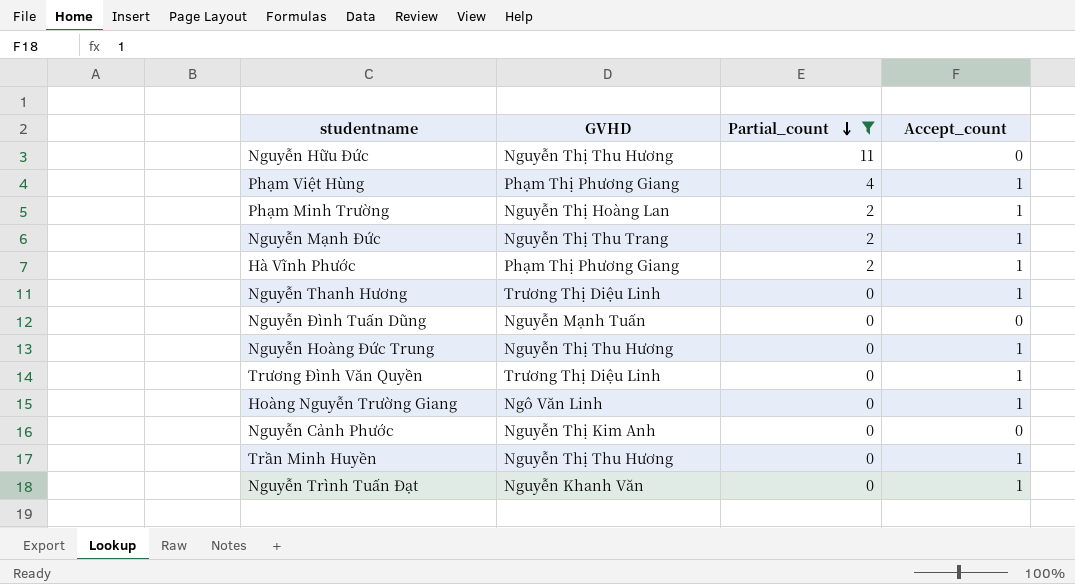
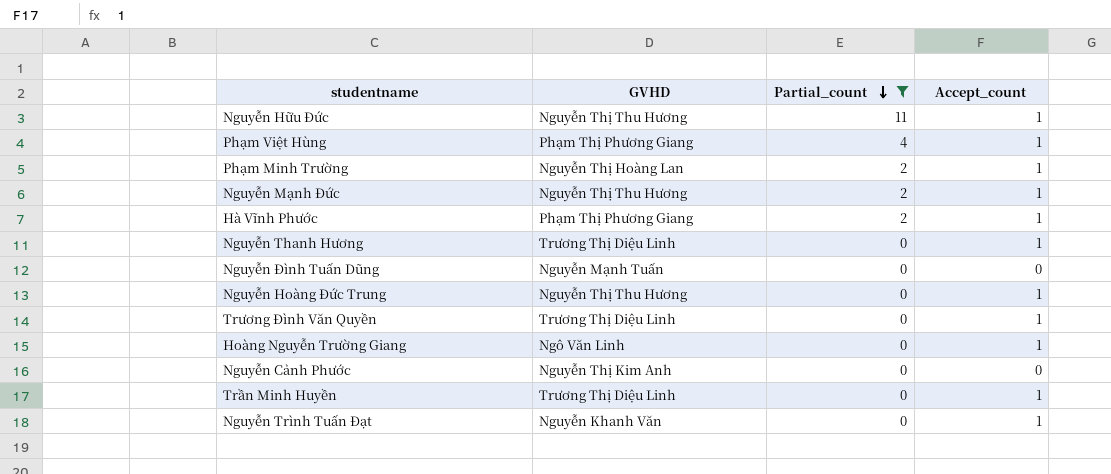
Nguyễn Hữu Đức | Accept_count: 0 -> 1
Nguyễn Mạnh Đức | GVHD: Nguyễn Thị Thu Trang -> Nguyễn Thị Thu Hương
Trần Minh Huyền | GVHD: Nguyễn Thị Thu Hương -> Trương Thị Diệu Linh

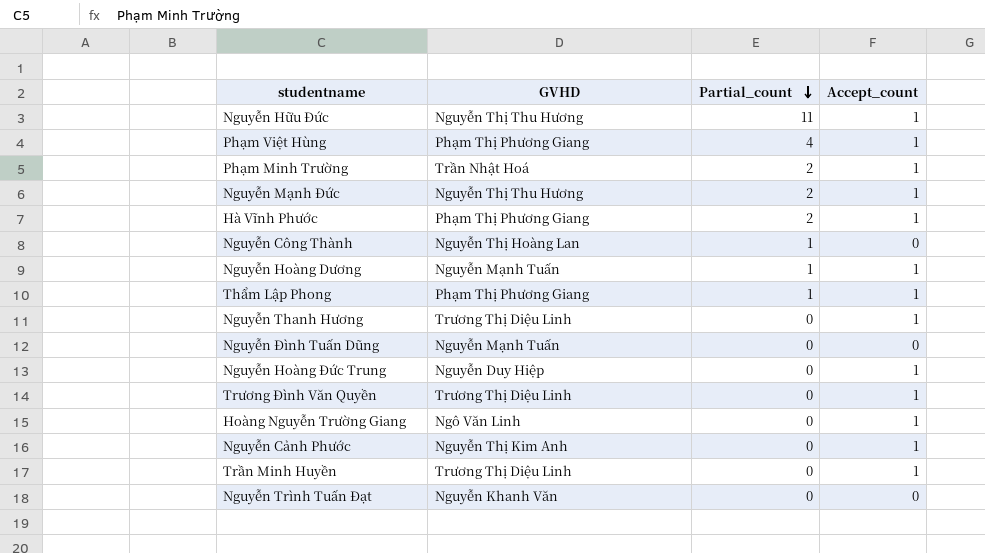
filter: Partial_count != 1 -> none
Phạm Minh Trường | GVHD: Nguyễn Thị Hoàng Lan -> Trần Nhật Hoá
Nguyễn Hoàng Đức Trung | GVHD: Nguyễn Thị Thu Hương -> Nguyễn Duy Hiệp
Nguyễn Cảnh Phước | Accept_count: 0 -> 1
Nguyễn Trình Tuấn Đạt | Accept_count: 1 -> 0

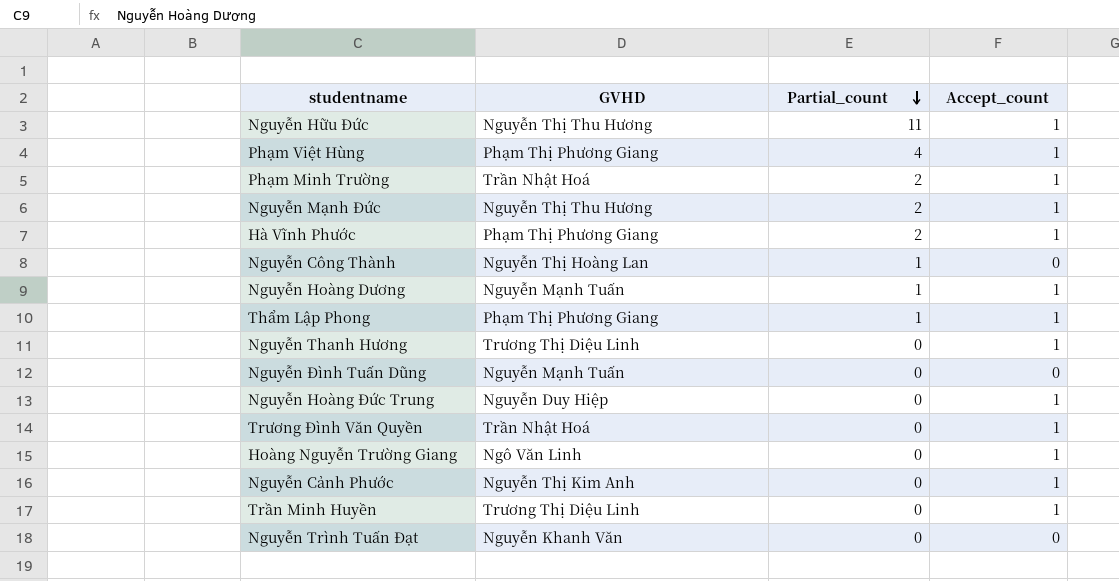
Trương Đình Văn Quyền | GVHD: Trương Thị Diệu Linh -> Trần Nhật Hoá

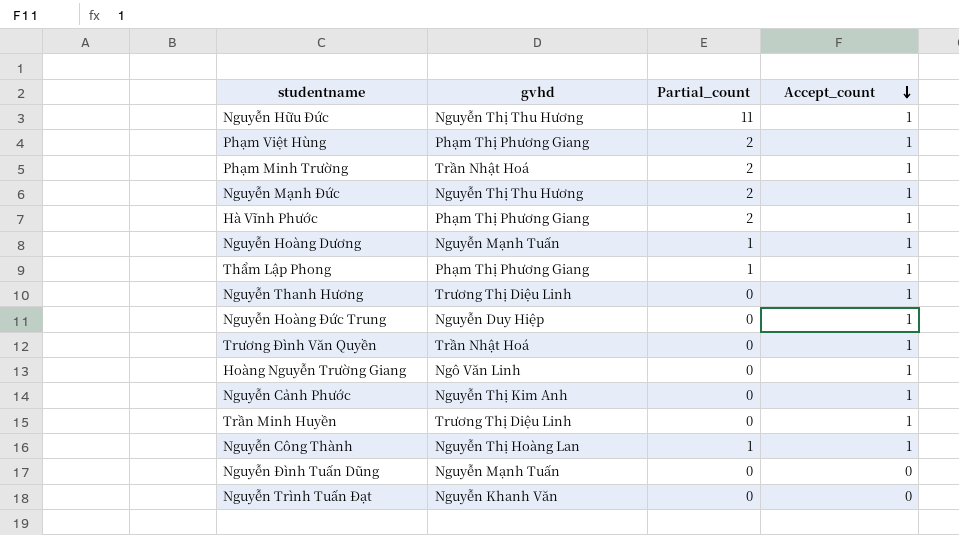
row order: Partial_count descending -> Accept_count descending
column name: GVHD -> gvhd
Phạm Việt Hùng | Partial_count: 4 -> 2
Nguyễn Công Thành | Accept_count: 0 -> 1

